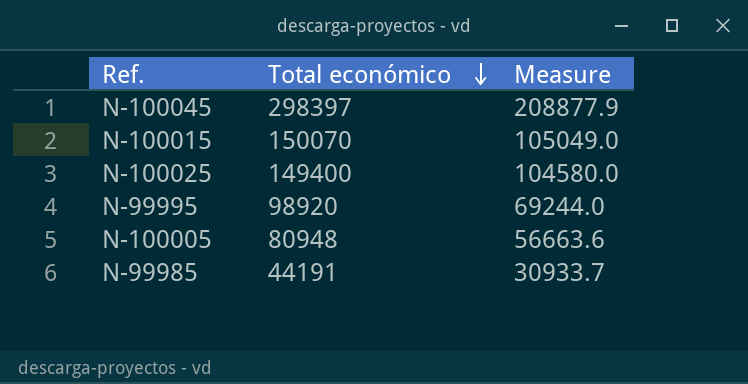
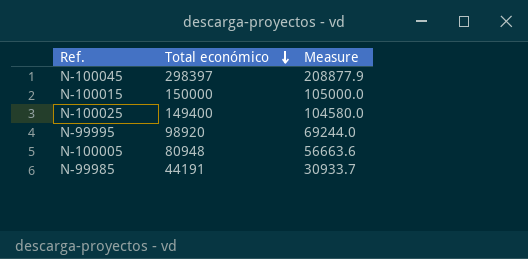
N-100015 | Total económico: 150070 -> 150000
N-100015 | Measure: 105049.0 -> 105000.0

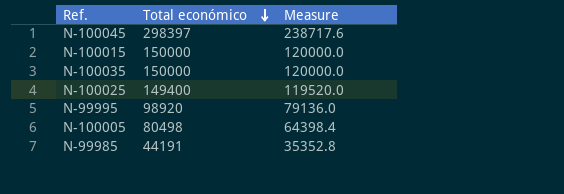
column Measure | formula: [Total económico] * 0.7 -> [Total económico] * 0.8
row N-100035: none -> 150000 | 120000.0
N-100005 | Total económico: 80948 -> 80498

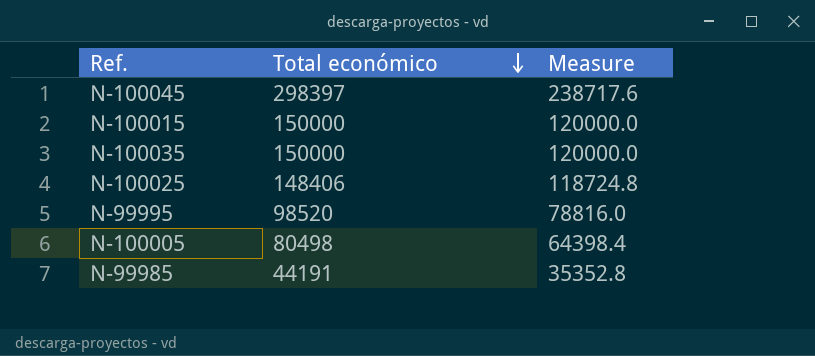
N-100025 | Total económico: 149400 -> 148406
N-100025 | Measure: 119520.0 -> 118724.8
N-99995 | Total económico: 98920 -> 98520
N-99995 | Measure: 79136.0 -> 78816.0

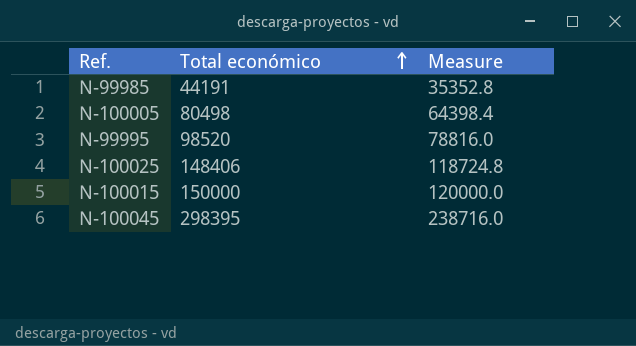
row order: Total económico descending -> Total económico ascending
row N-100035: 150000 | 120000.0 -> none
N-100045 | Total económico: 298397 -> 298395
N-100045 | Measure: 238717.6 -> 238716.0

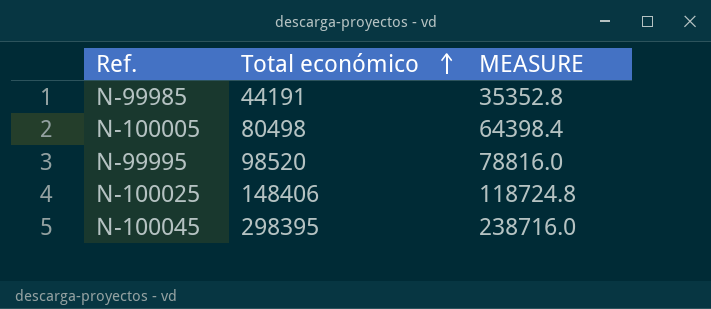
column name: Measure -> MEASURE
row N-100015: 150000 | 120000.0 -> none

